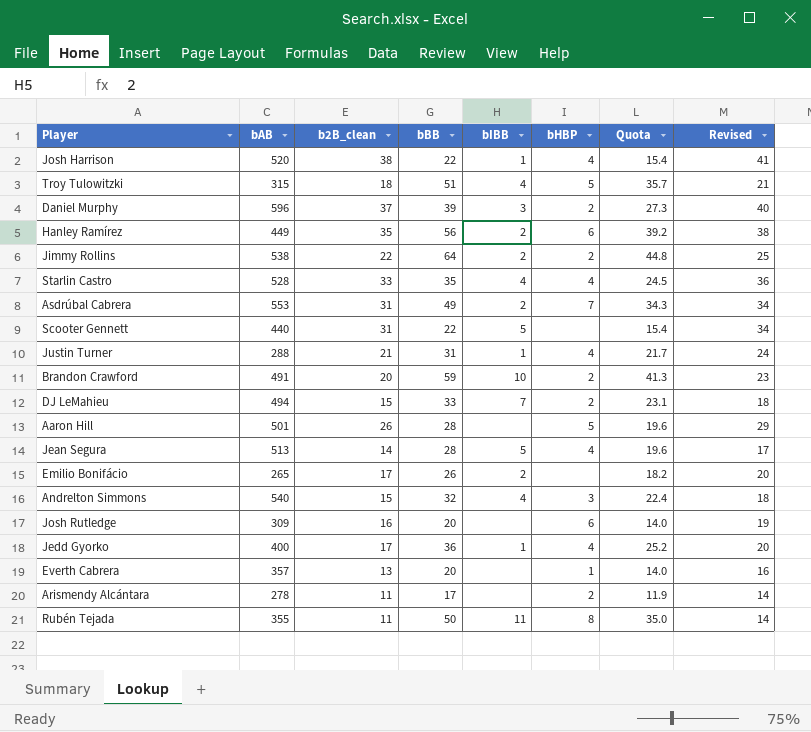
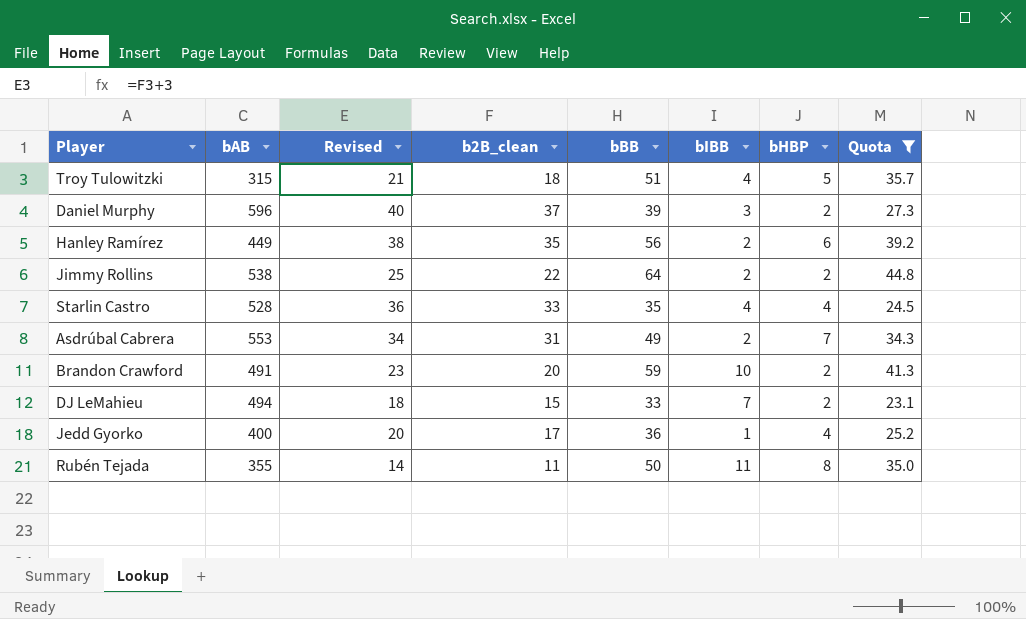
filter: none -> Quota >= 23.1
column Revised | position: 8 -> 3

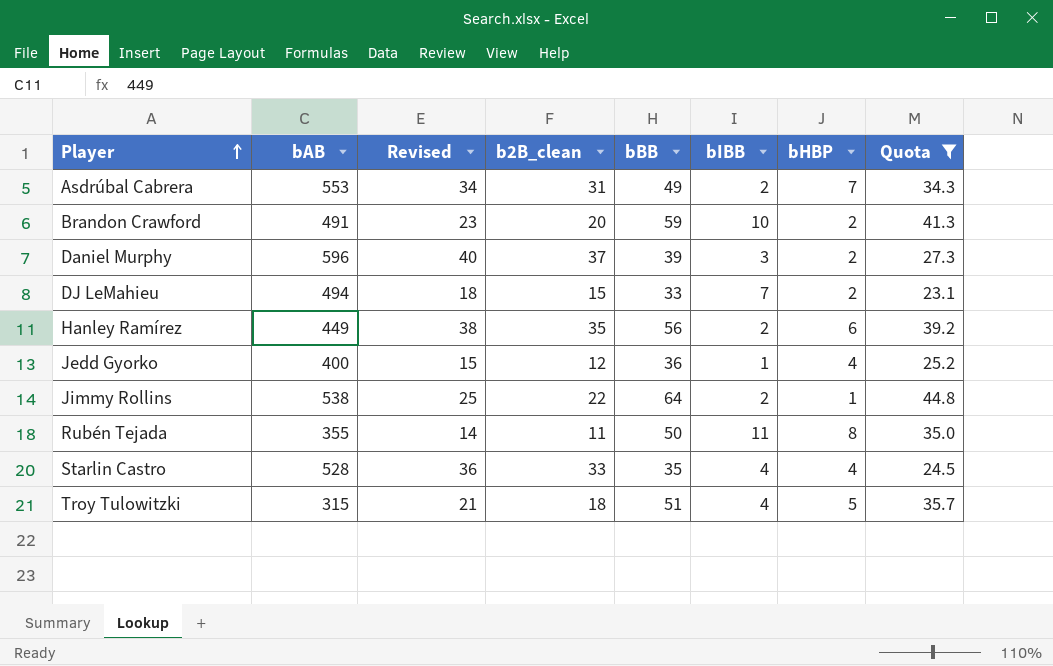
row order: none -> Player ascending
Jedd Gyorko | Revised: 20 -> 15
Jedd Gyorko | b2B_clean: 17 -> 12
Jimmy Rollins | bHBP: 2 -> 1

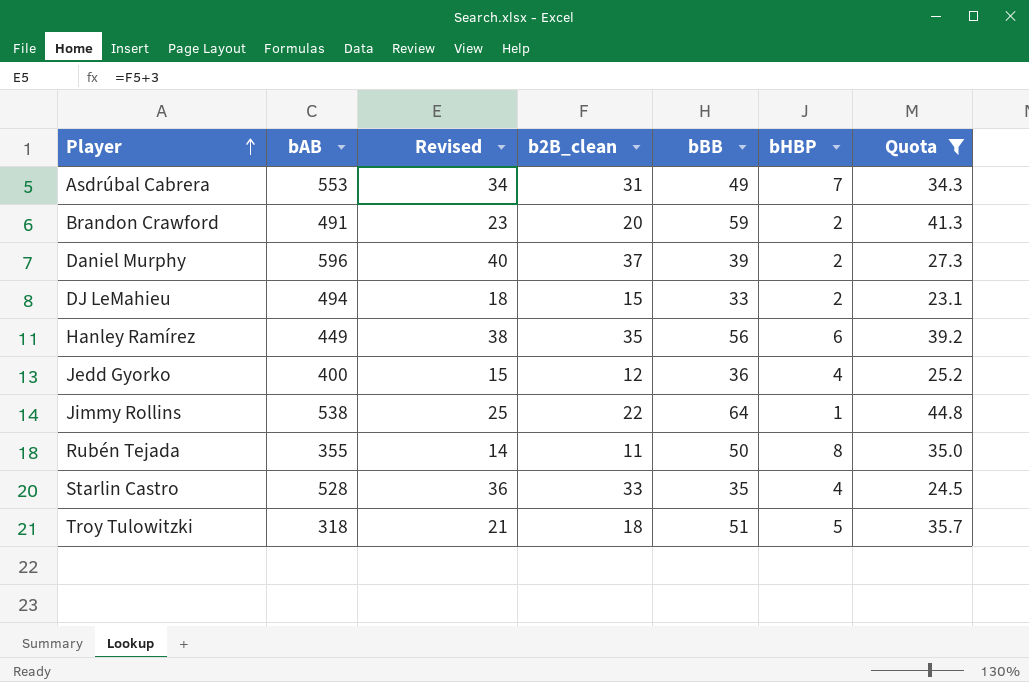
column bIBB | position: 6 -> none
Troy Tulowitzki | bAB: 315 -> 318

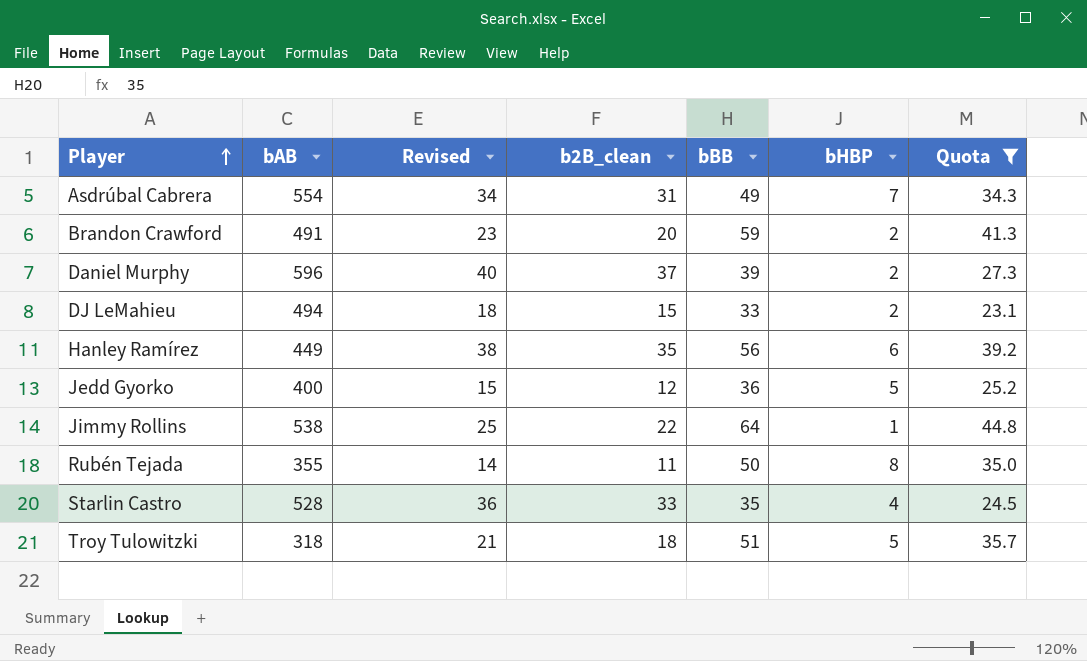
Asdrúbal Cabrera | bAB: 553 -> 554
Jedd Gyorko | bHBP: 4 -> 5

